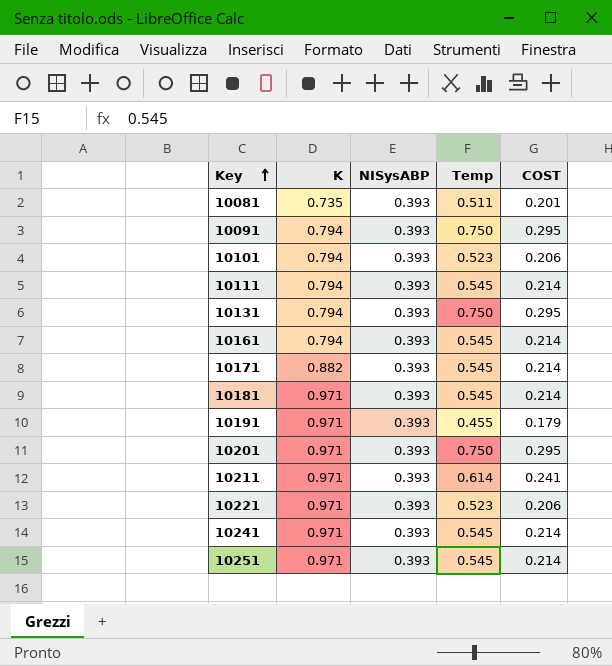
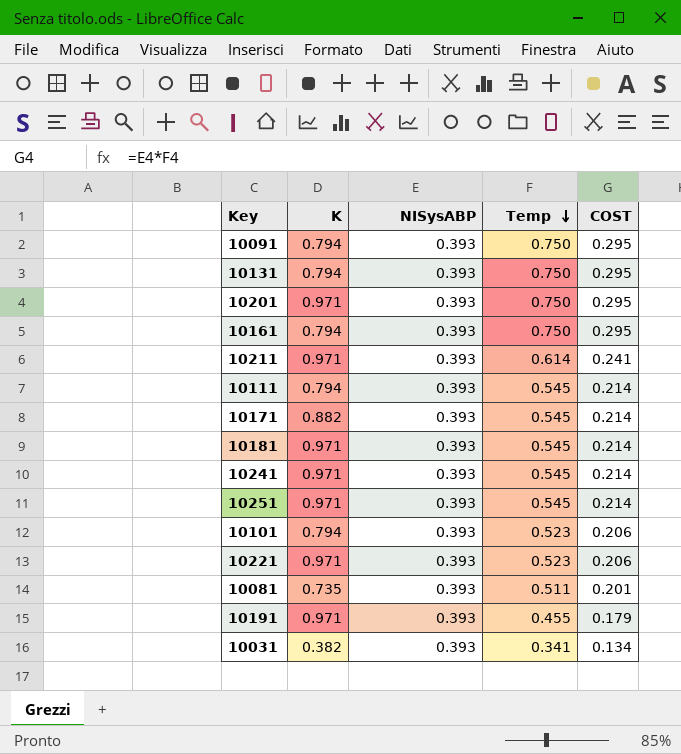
row order: Key ascending -> Temp descending
10161 | Temp: 0.545 -> 0.750
10161 | COST: 0.214 -> 0.295
row 10031: none -> 0.382 | 0.393 | 0.341 | 0.134

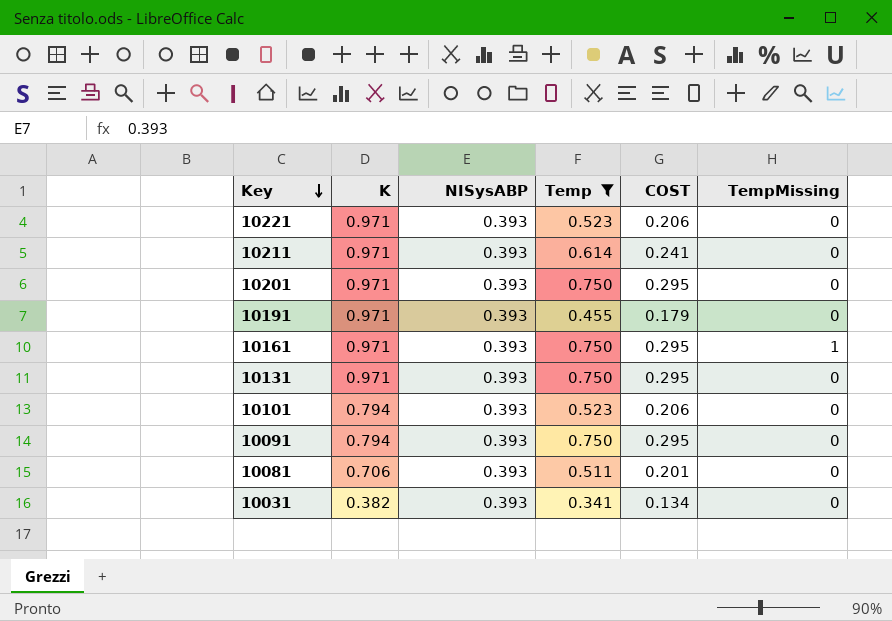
filter: none -> Temp != 0.545
row order: Temp descending -> Key descending
column TempMissing | position: none -> 6
10161 | K: 0.794 -> 0.971
10131 | K: 0.794 -> 0.971
10081 | K: 0.735 -> 0.706

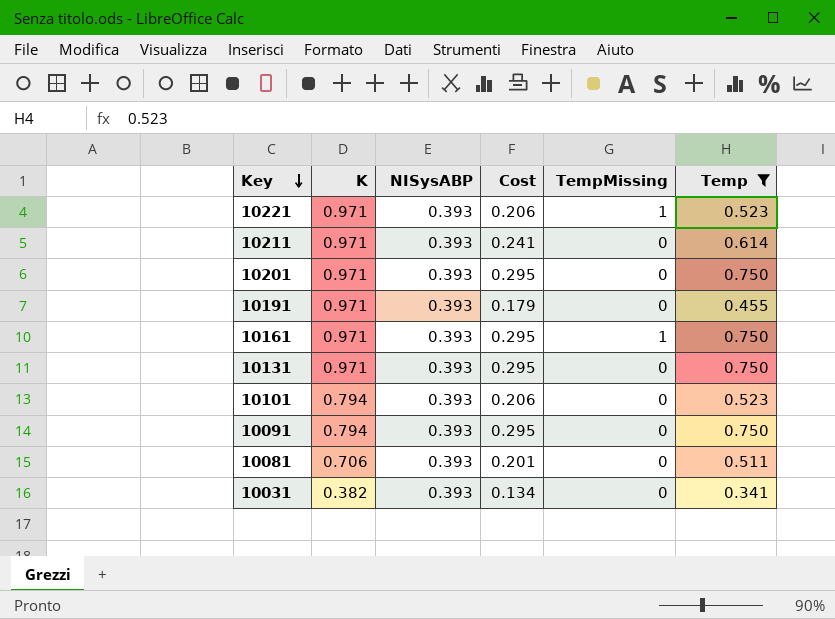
column name: COST -> Cost
column Temp | position: 4 -> 6
10221 | TempMissing: 0 -> 1

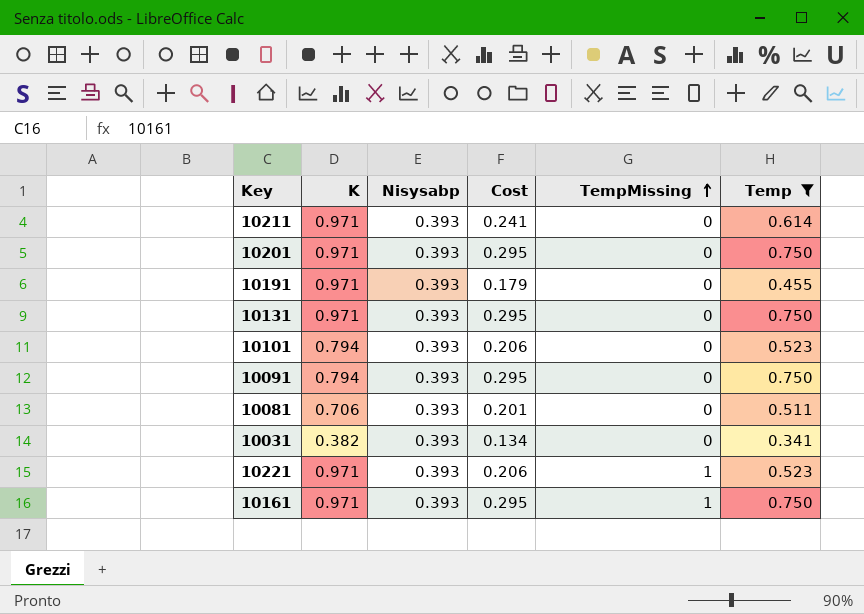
row order: Key descending -> TempMissing ascending
column name: NISysABP -> Nisysabp

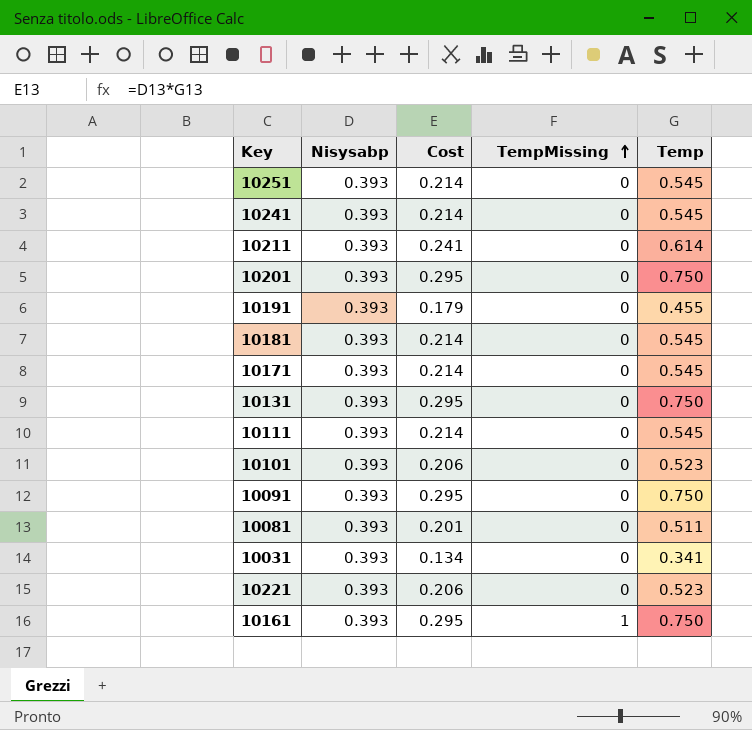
filter: Temp != 0.545 -> none
column K | position: 2 -> none
10221 | TempMissing: 1 -> 0

